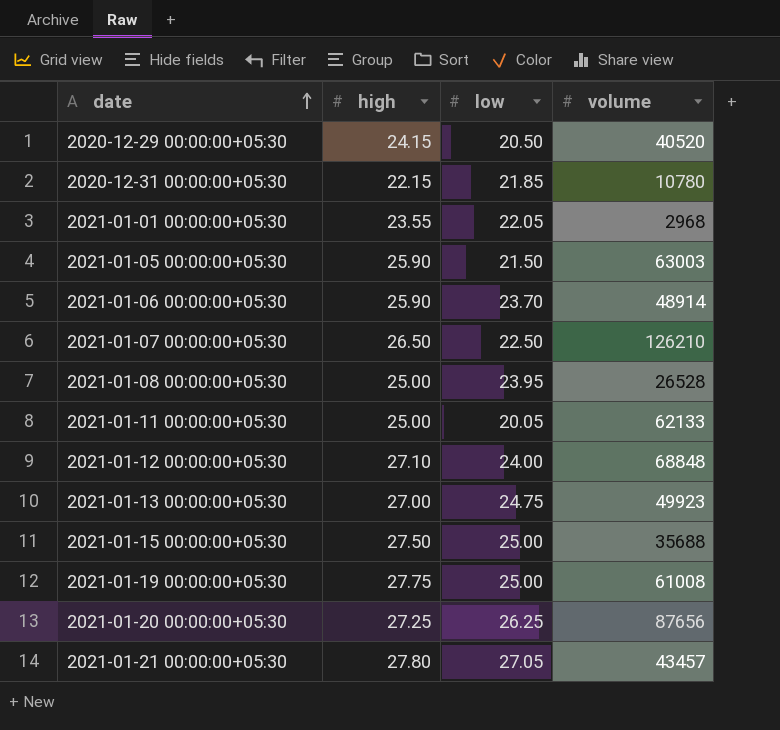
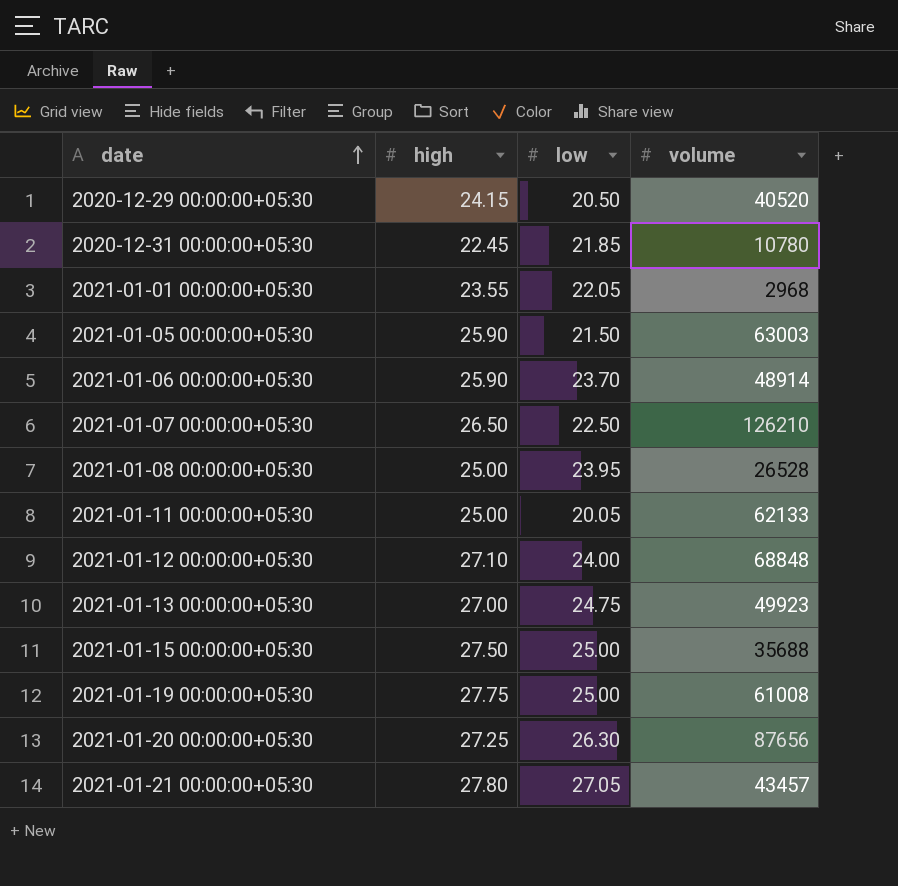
2020-12-31 00:00:00+05:30 | high: 22.15 -> 22.45
2021-01-20 00:00:00+05:30 | low: 26.25 -> 26.30

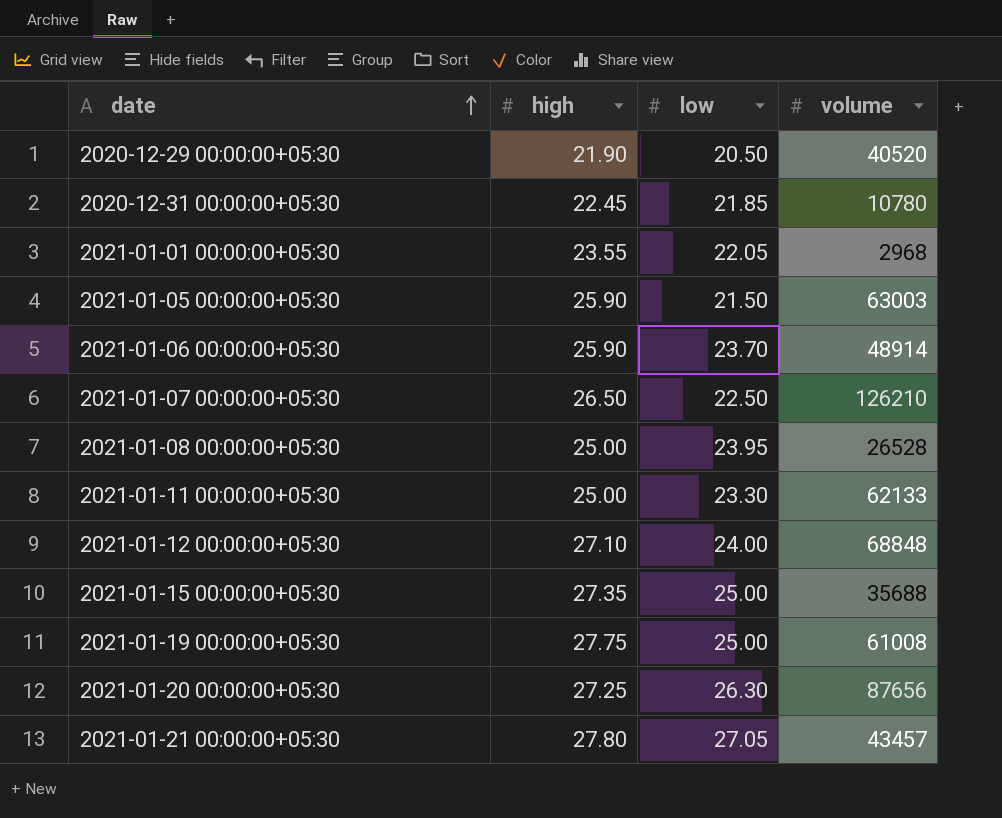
row 2021-01-13 00:00:00+05:30: 27.00 | 24.75 | 49923 -> none
2020-12-29 00:00:00+05:30 | high: 24.15 -> 21.90
2021-01-11 00:00:00+05:30 | low: 20.05 -> 23.30
2021-01-15 00:00:00+05:30 | high: 27.50 -> 27.35

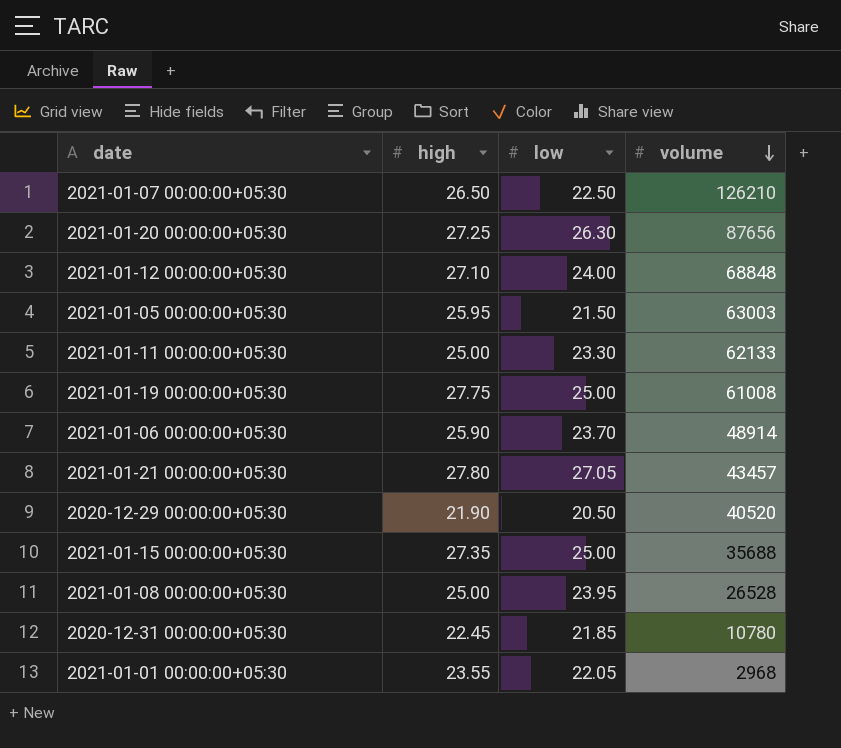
row order: date ascending -> volume descending
2021-01-05 00:00:00+05:30 | high: 25.90 -> 25.95

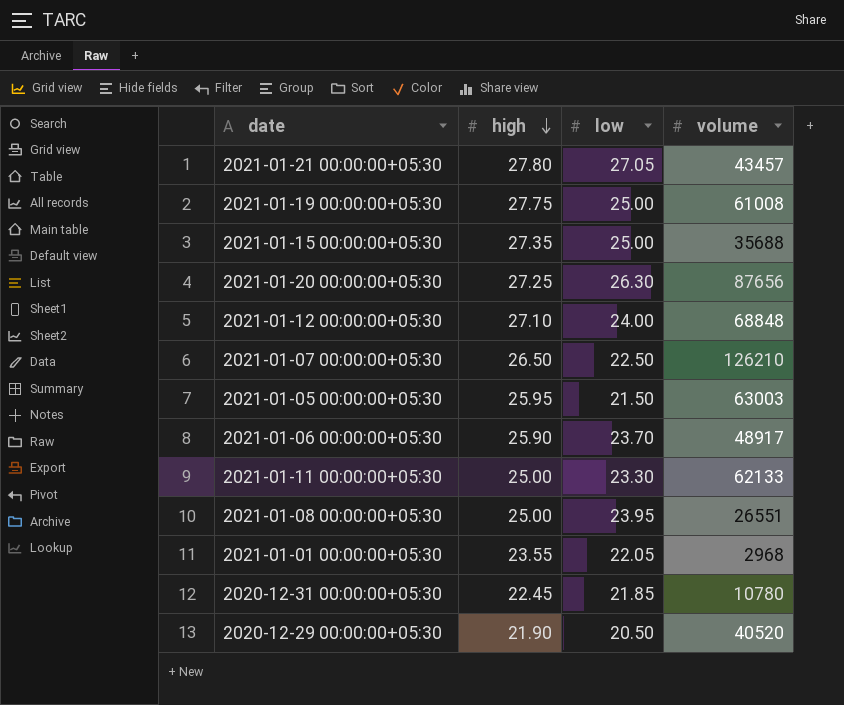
row order: volume descending -> high descending
2021-01-06 00:00:00+05:30 | volume: 48914 -> 48917
2021-01-08 00:00:00+05:30 | volume: 26528 -> 26551

